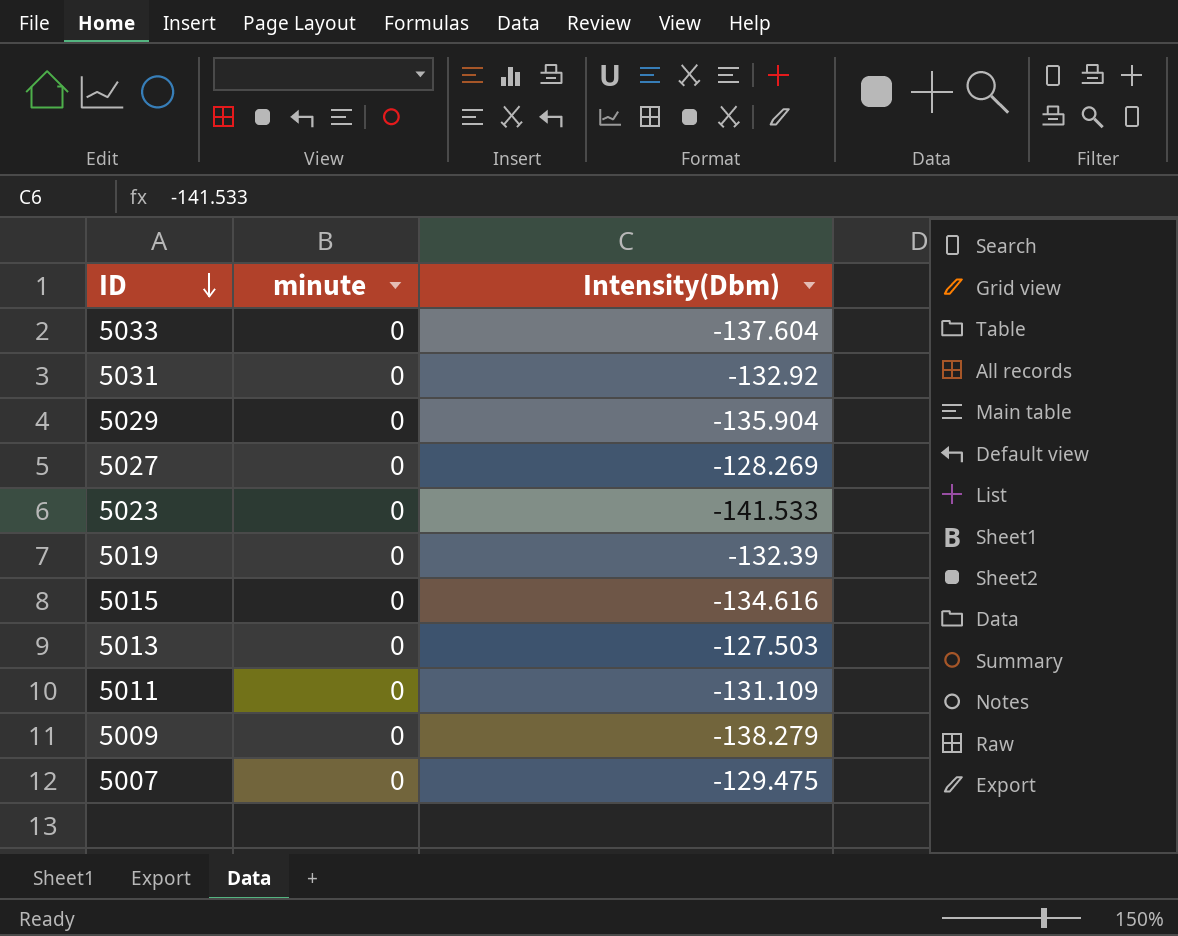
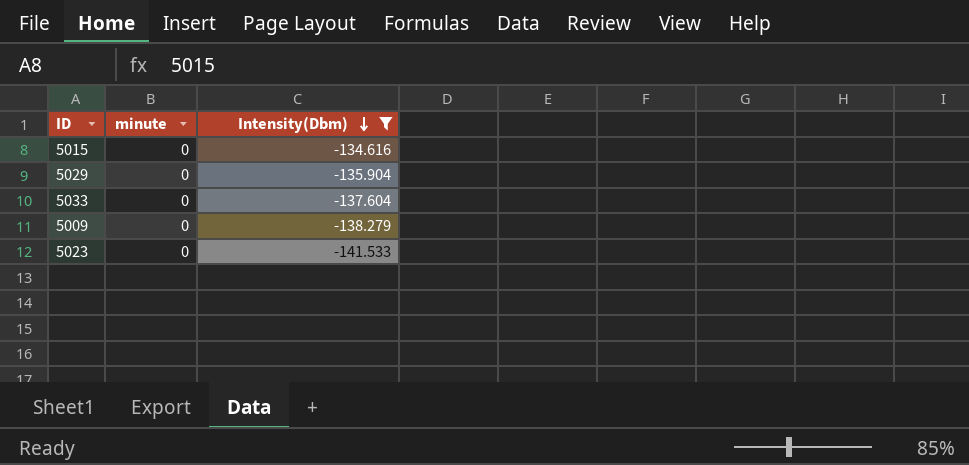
filter: none -> Intensity(Dbm) <= -134.616
row order: ID descending -> Intensity(Dbm) descending

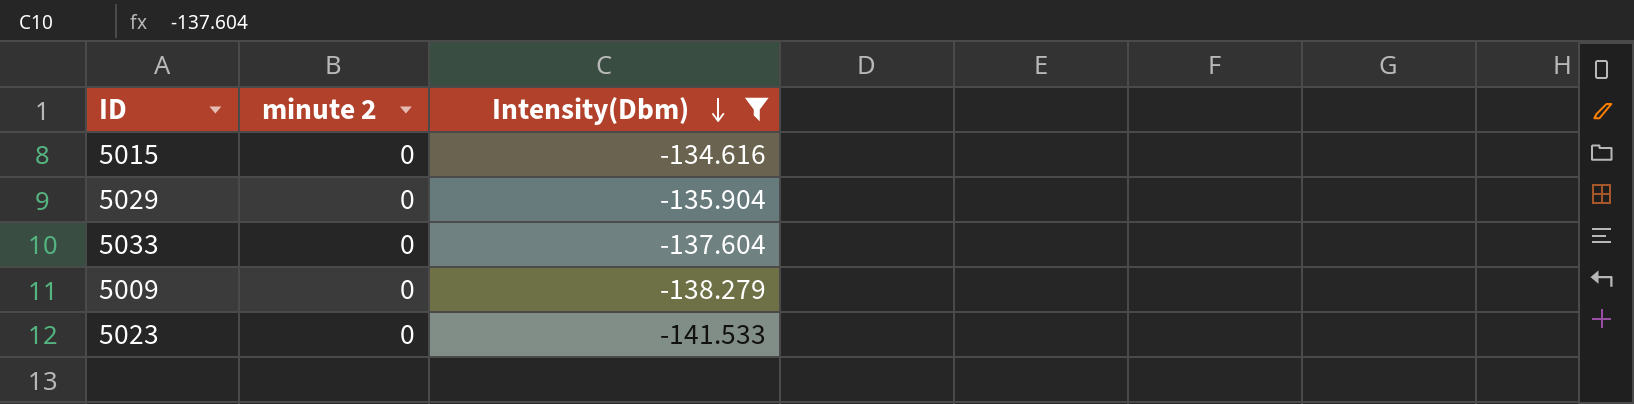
column name: minute -> minute 2

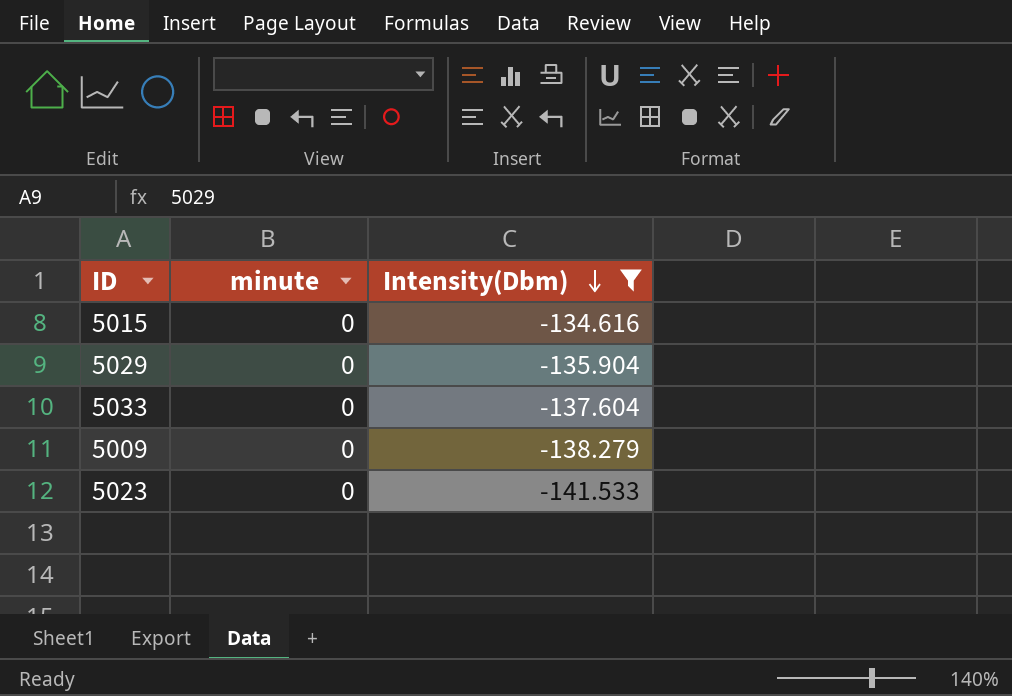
column name: minute 2 -> minute

